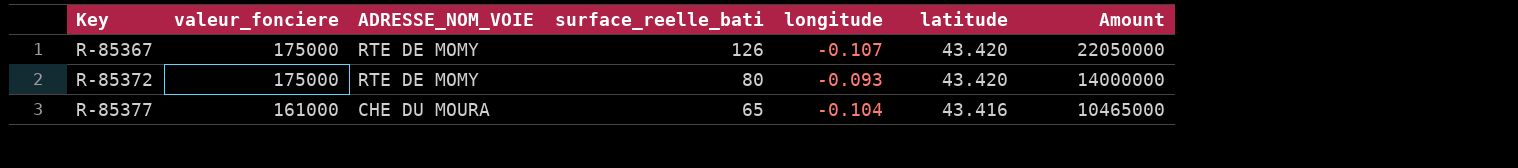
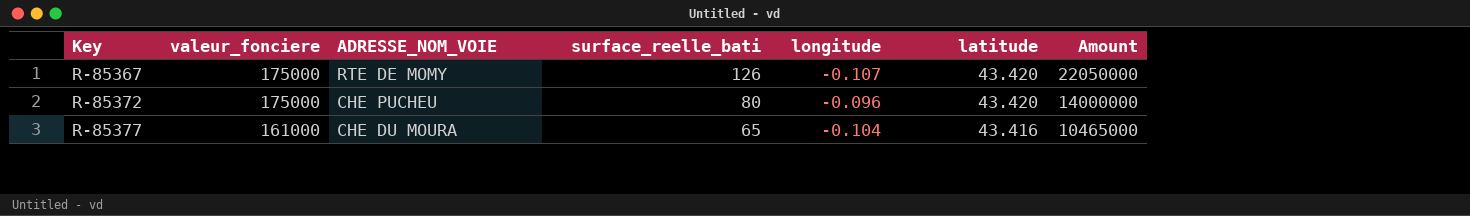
R-85372 | ADRESSE_NOM_VOIE: RTE DE MOMY -> CHE PUCHEU
R-85372 | longitude: -0.093 -> -0.096

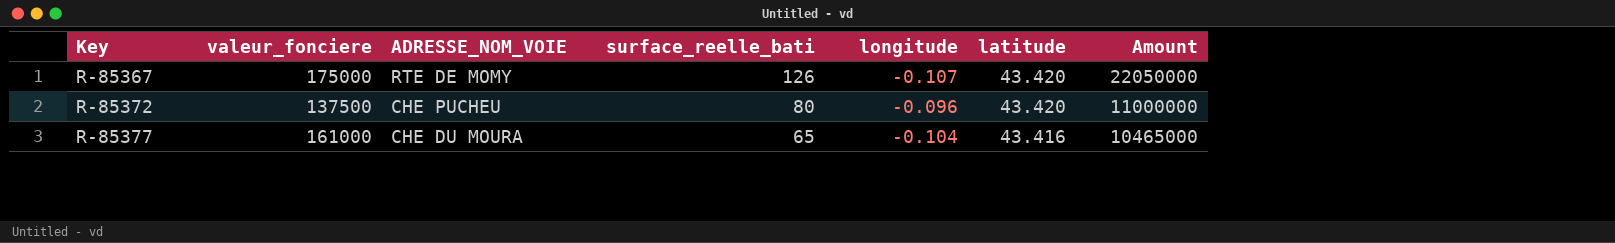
R-85372 | valeur_fonciere: 175000 -> 137500
R-85372 | Amount: 14000000 -> 11000000

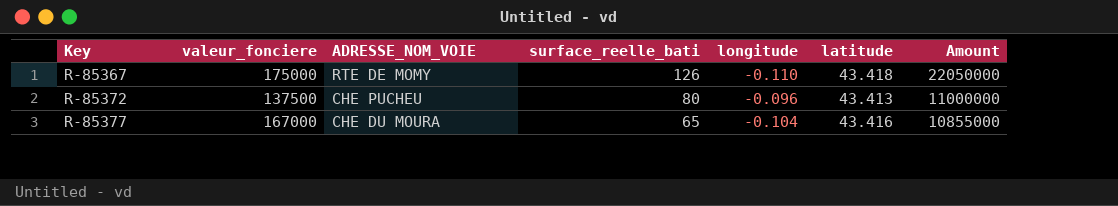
R-85367 | longitude: -0.107 -> -0.110
R-85367 | latitude: 43.420 -> 43.418
R-85372 | latitude: 43.420 -> 43.413
R-85377 | valeur_fonciere: 161000 -> 167000
R-85377 | Amount: 10465000 -> 10855000

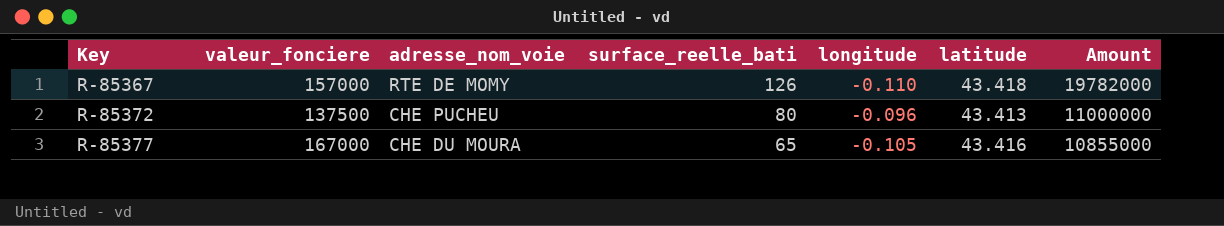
column name: ADRESSE_NOM_VOIE -> adresse_nom_voie
R-85367 | valeur_fonciere: 175000 -> 157000
R-85367 | Amount: 22050000 -> 19782000
R-85377 | longitude: -0.104 -> -0.105

